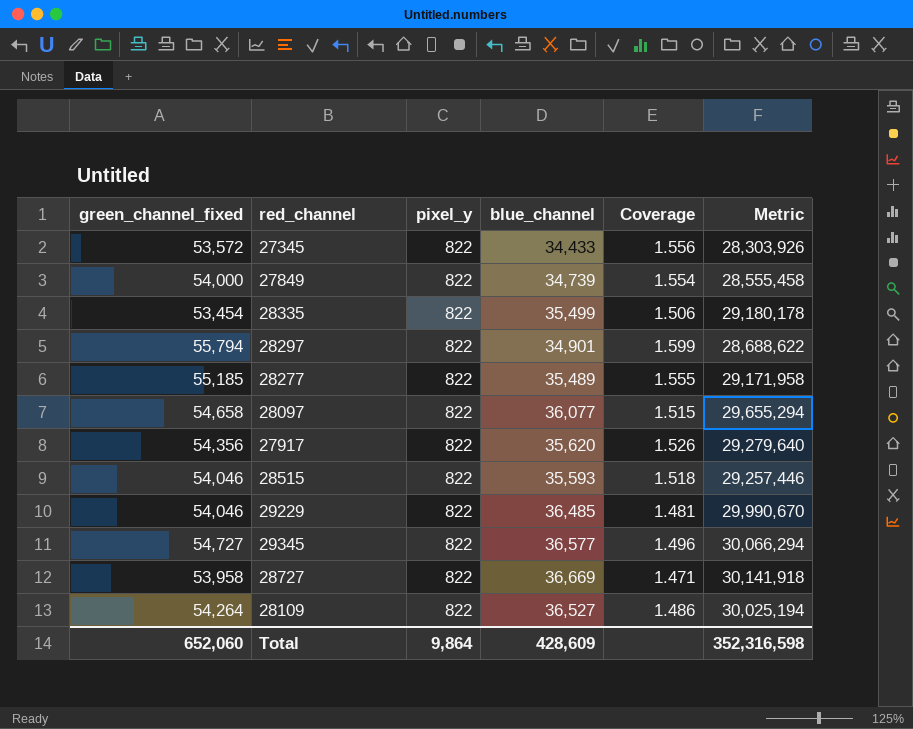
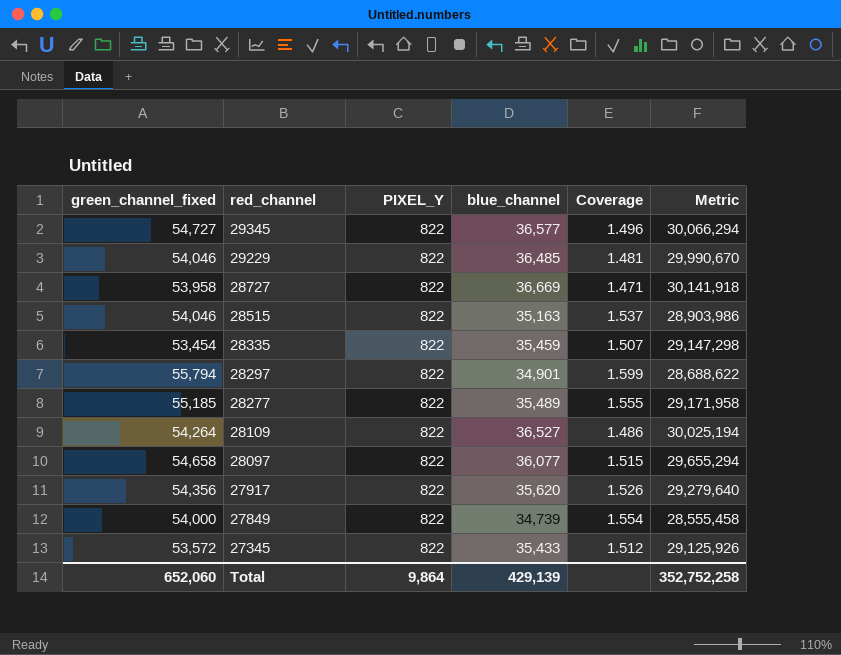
row order: none -> red_channel descending
column name: pixel_y -> PIXEL_Y
28515 | blue_channel: 35,593 -> 35,163
28515 | Coverage: 1.518 -> 1.537
28515 | Metric: 29,257,446 -> 28,903,986
28335 | blue_channel: 35,499 -> 35,459
28335 | Coverage: 1.506 -> 1.507
28335 | Metric: 29,180,178 -> 29,147,298
27345 | blue_channel: 34,433 -> 35,433
27345 | Coverage: 1.556 -> 1.512
27345 | Metric: 28,303,926 -> 29,125,926
Total | blue_channel: 428,609 -> 429,139
Total | Metric: 352,316,598 -> 352,752,258

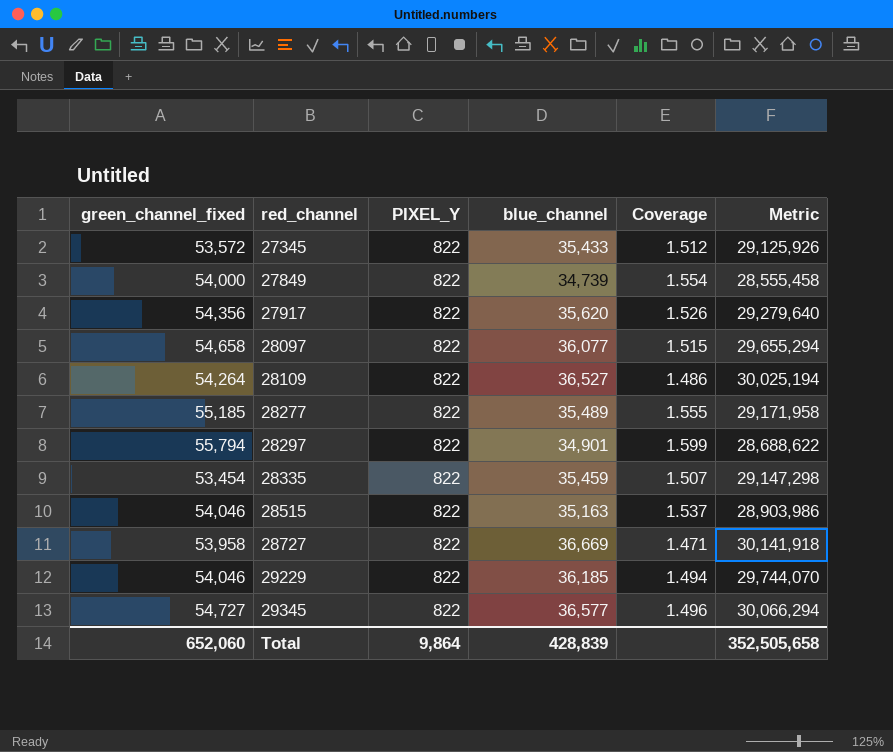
row order: red_channel descending -> red_channel ascending
29229 | blue_channel: 36,485 -> 36,185
29229 | Coverage: 1.481 -> 1.494
29229 | Metric: 29,990,670 -> 29,744,070
Total | blue_channel: 429,139 -> 428,839
Total | Metric: 352,752,258 -> 352,505,658

